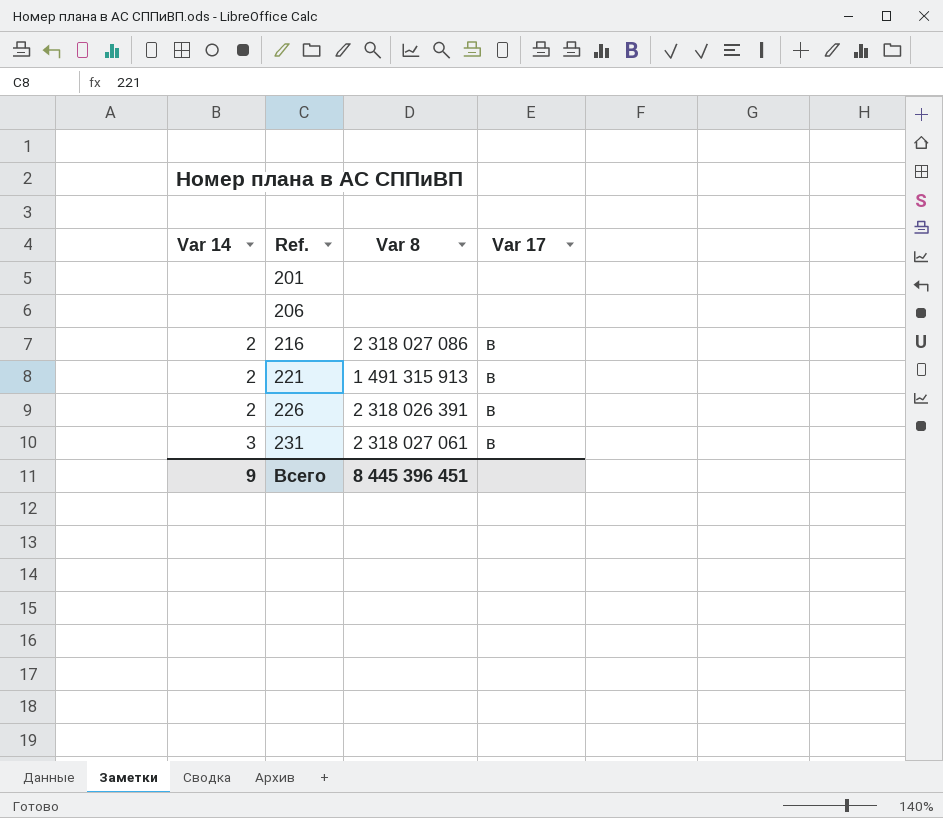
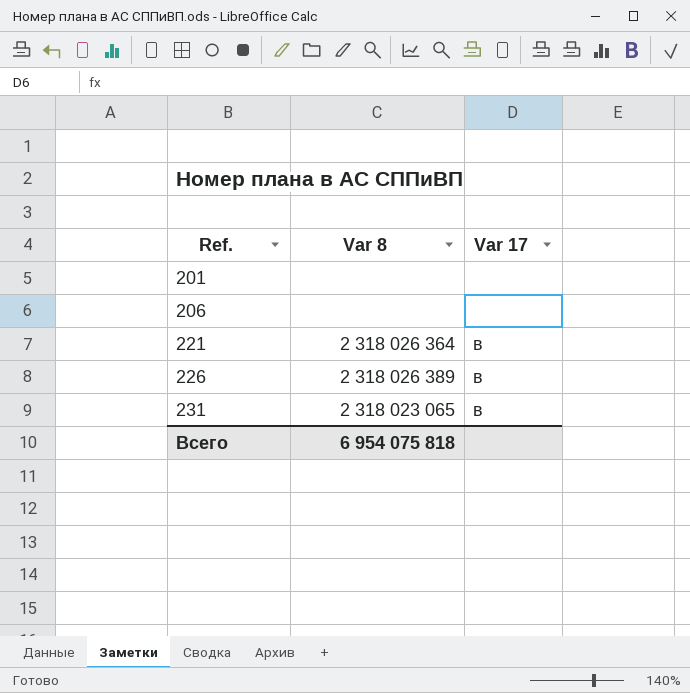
column Var 14 | position: 1 -> none
row 216: 2 | 2 318 027 086 | в -> none
221 | Var 8: 1 491 315 913 -> 2 318 026 364
226 | Var 8: 2 318 026 391 -> 2 318 026 389
231 | Var 8: 2 318 027 061 -> 2 318 023 065
Всего | Var 8: 8 445 396 451 -> 6 954 075 818

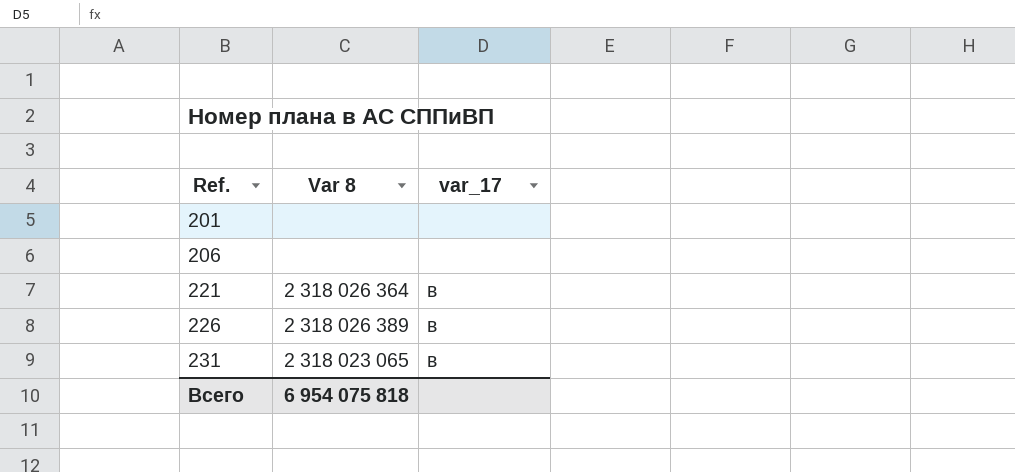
column name: Var 17 -> var_17

